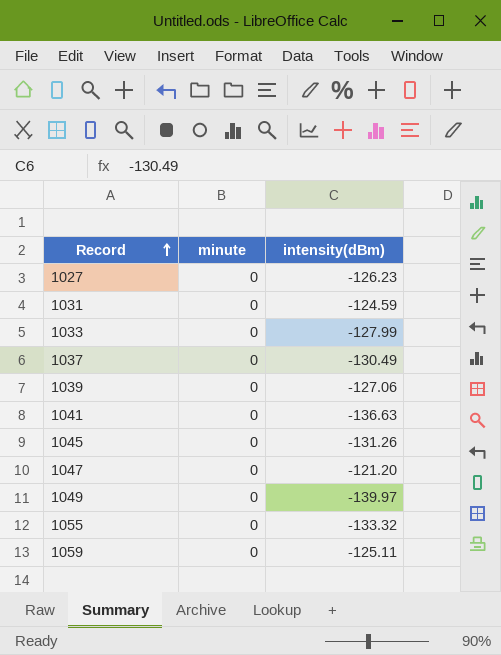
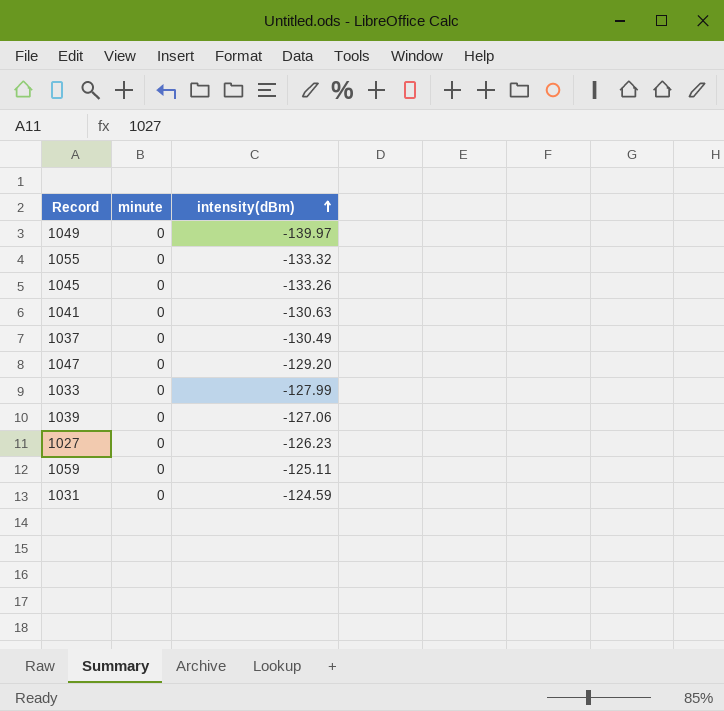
row order: Record ascending -> intensity(dBm) ascending
1045 | intensity(dBm): -131.26 -> -133.26
1041 | intensity(dBm): -136.63 -> -130.63
1047 | intensity(dBm): -121.20 -> -129.20

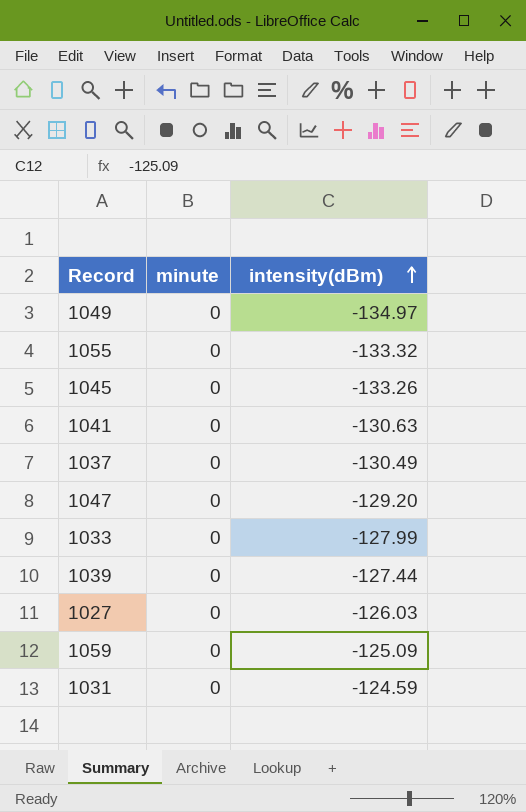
1049 | intensity(dBm): -139.97 -> -134.97
1039 | intensity(dBm): -127.06 -> -127.44
1027 | intensity(dBm): -126.23 -> -126.03
1059 | intensity(dBm): -125.11 -> -125.09

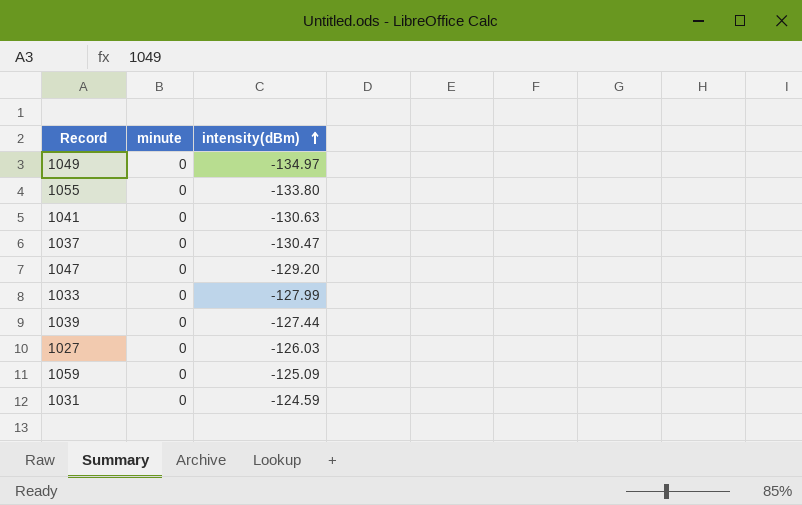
row 1045: 0 | -133.26 -> none
1055 | intensity(dBm): -133.32 -> -133.80
1037 | intensity(dBm): -130.49 -> -130.47

